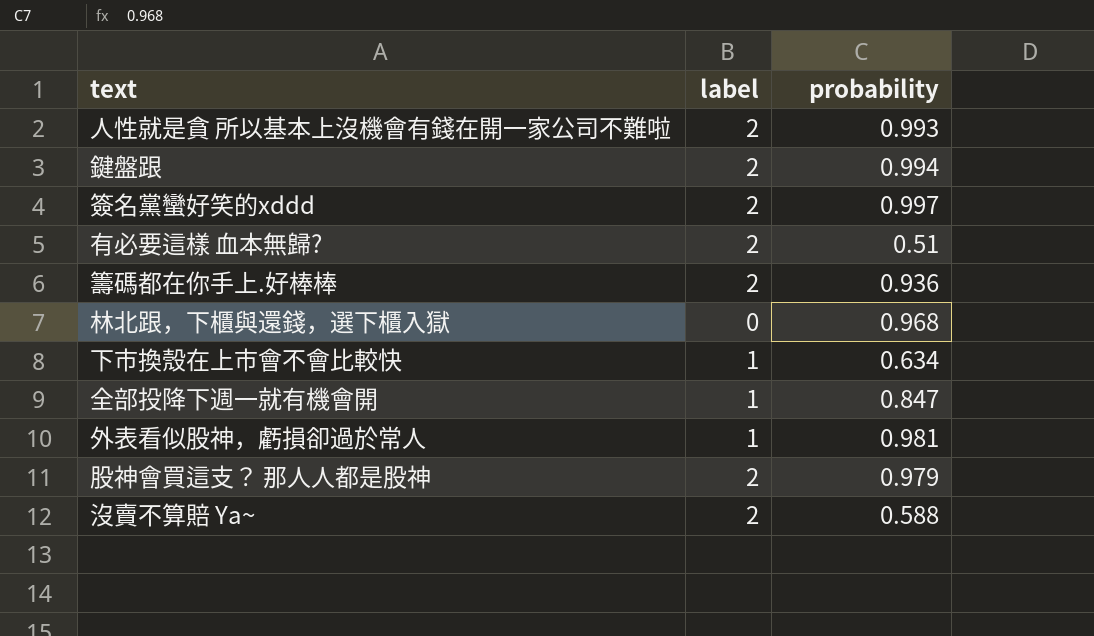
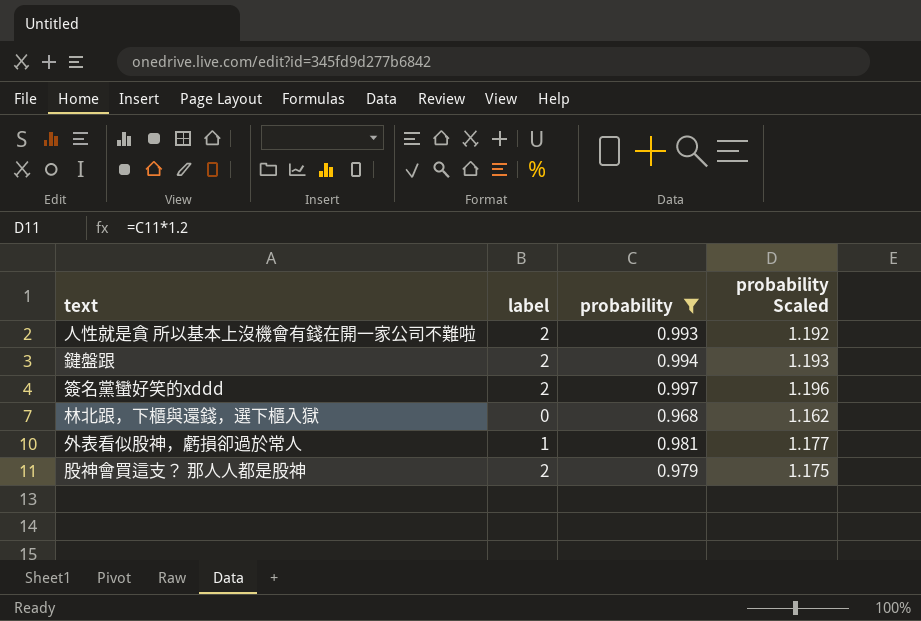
filter: none -> probability >= 0.968
column probability Scaled | formula: none -> [probability] * 1.2

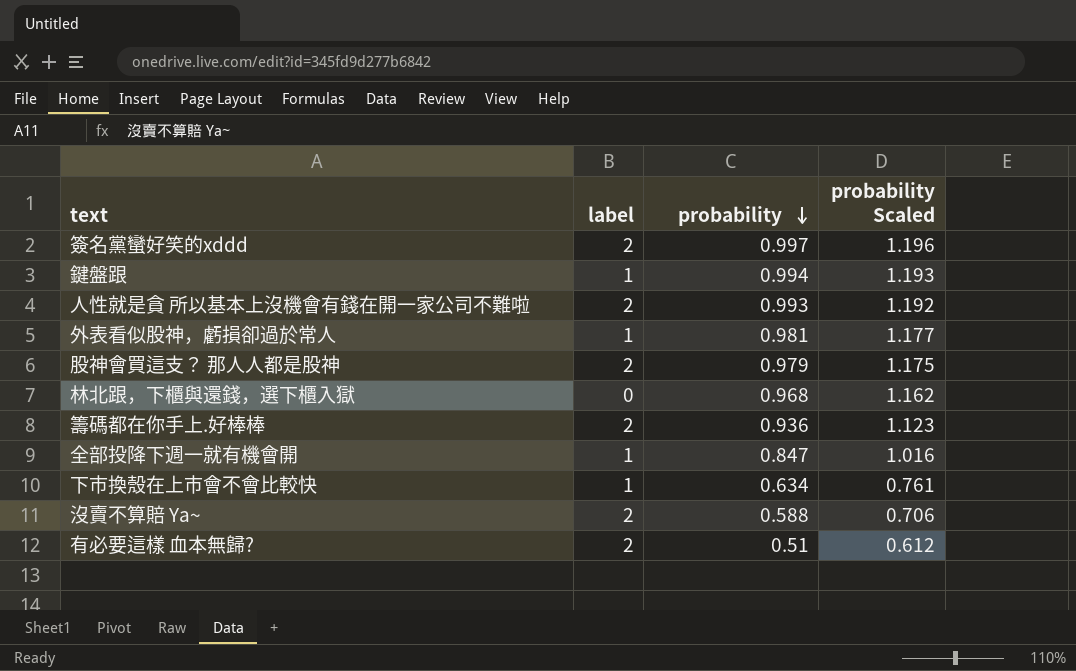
filter: probability >= 0.968 -> none
row order: none -> probability descending
鍵盤跟 | label: 2 -> 1

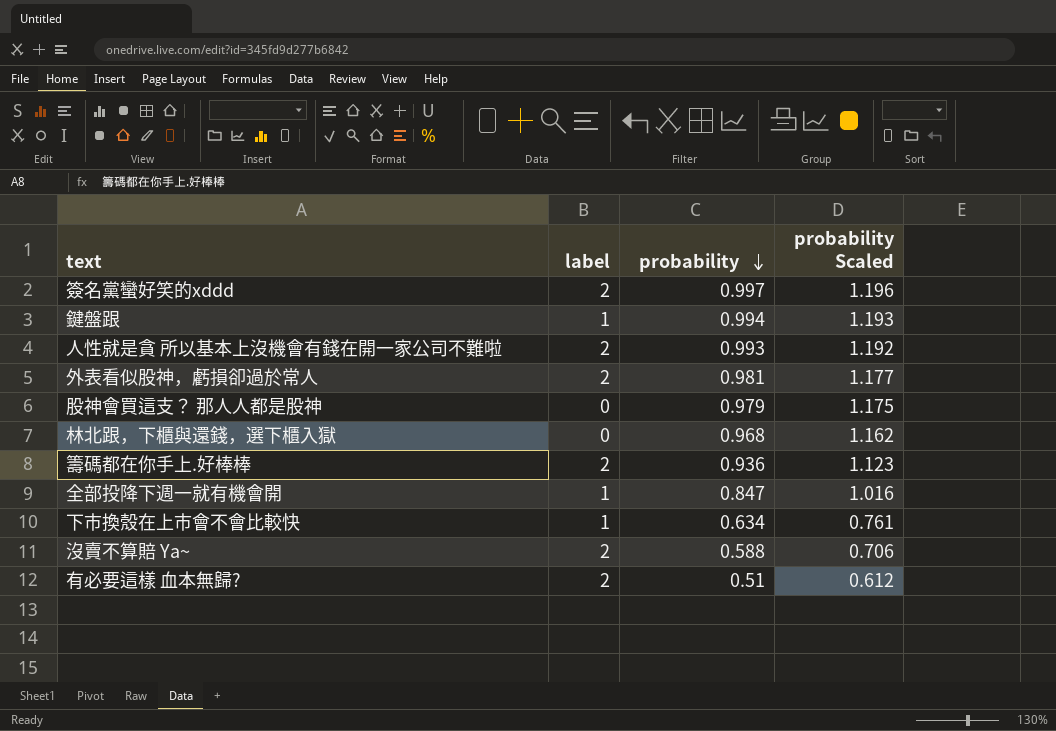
外表看似股神，虧損卻過於常人 | label: 1 -> 2
股神會買這支？ 那人人都是股神 | label: 2 -> 0

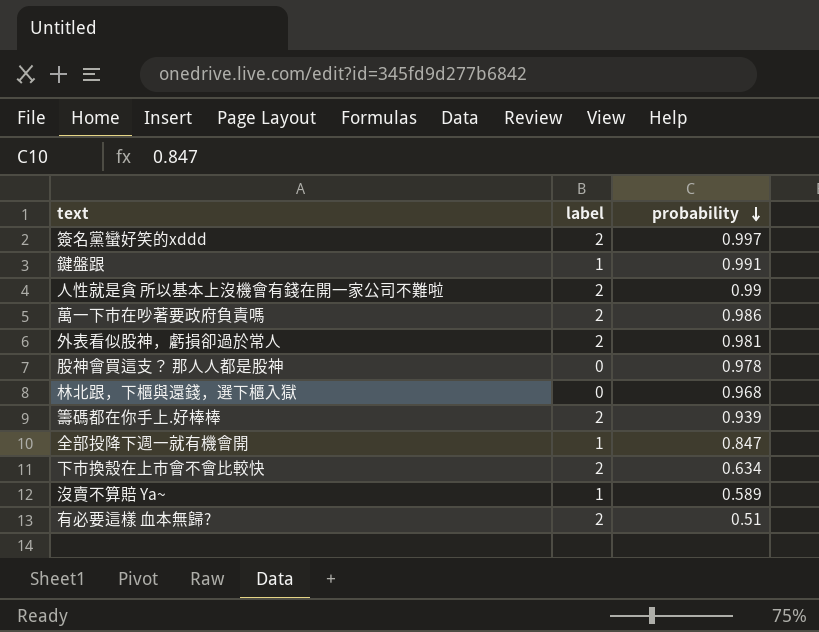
column probability Scaled | formula: [probability] * 1.2 -> none
鍵盤跟 | probability: 0.994 -> 0.991
人性就是貪 所以基本上沒機會有錢在開一家公司不難啦 | probability: 0.993 -> 0.99
row 萬一下市在吵著要政府負責嗎: none -> 2 | 0.986
股神會買這支？ 那人人都是股神 | probability: 0.979 -> 0.978
籌碼都在你手上.好棒棒 | probability: 0.936 -> 0.939
下市換殼在上市會不會比較快 | label: 1 -> 2
沒賣不算賠 Ya~ | label: 2 -> 1
沒賣不算賠 Ya~ | probability: 0.588 -> 0.589

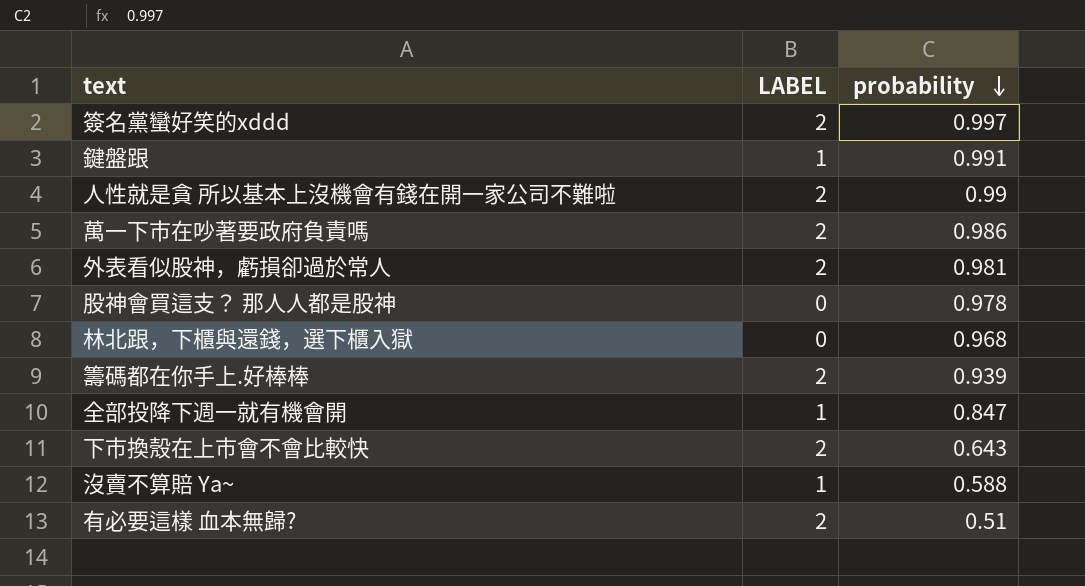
column name: label -> LABEL
下市換殼在上市會不會比較快 | probability: 0.634 -> 0.643
沒賣不算賠 Ya~ | probability: 0.589 -> 0.588

